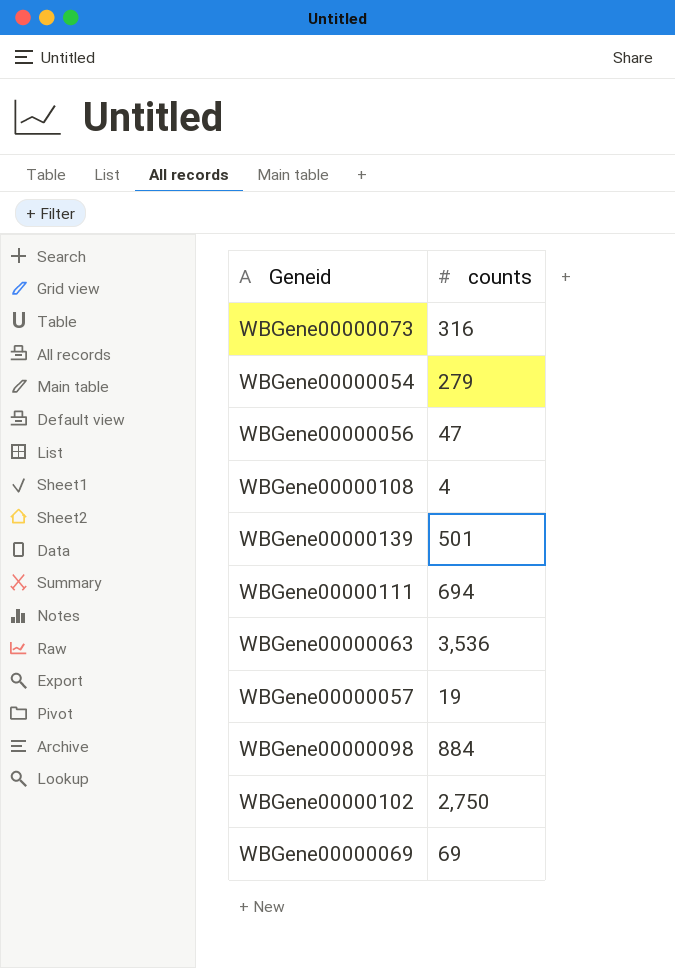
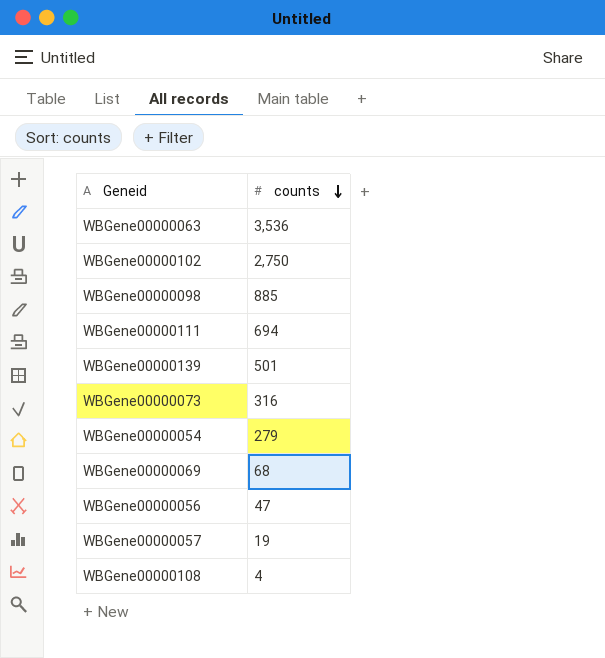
row order: none -> counts descending
WBGene00000098 | counts: 884 -> 885
WBGene00000069 | counts: 69 -> 68

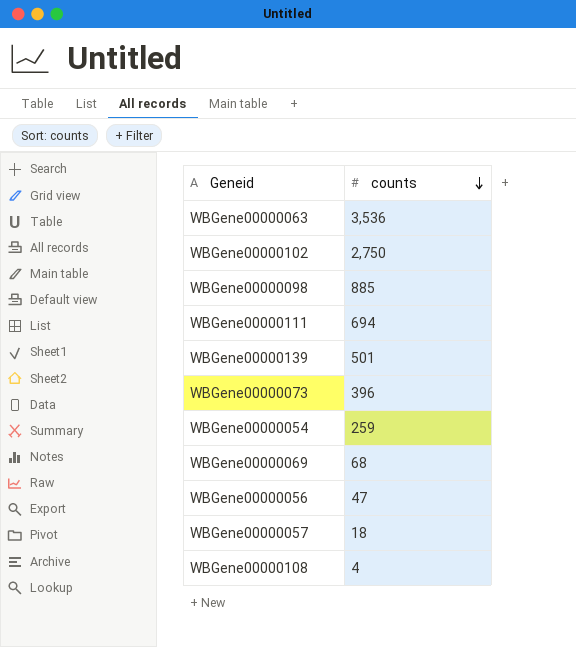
WBGene00000073 | counts: 316 -> 396
WBGene00000054 | counts: 279 -> 259
WBGene00000057 | counts: 19 -> 18

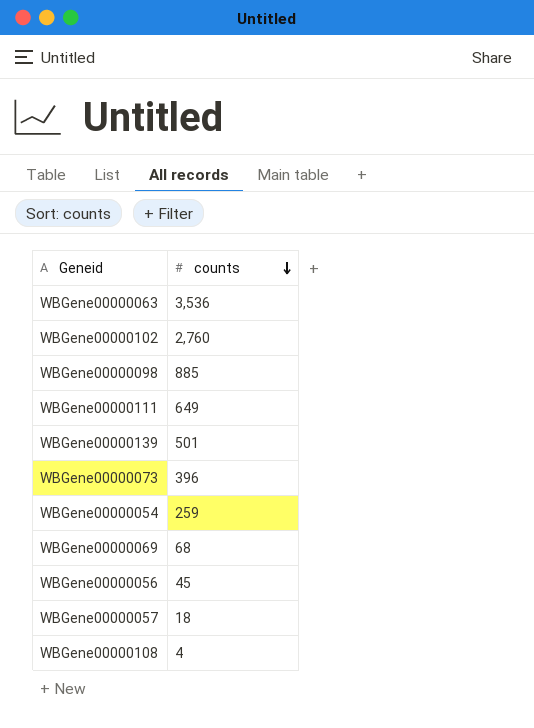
WBGene00000102 | counts: 2,750 -> 2,760
WBGene00000111 | counts: 694 -> 649
WBGene00000056 | counts: 47 -> 45

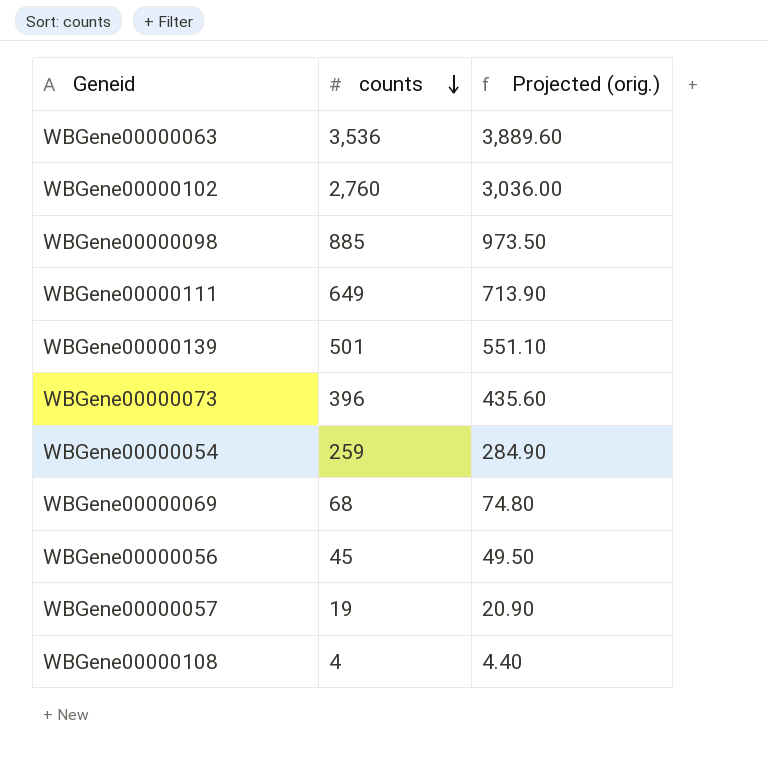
column Projected (orig.) | formula: none -> [counts] * 1.1
WBGene00000057 | counts: 18 -> 19

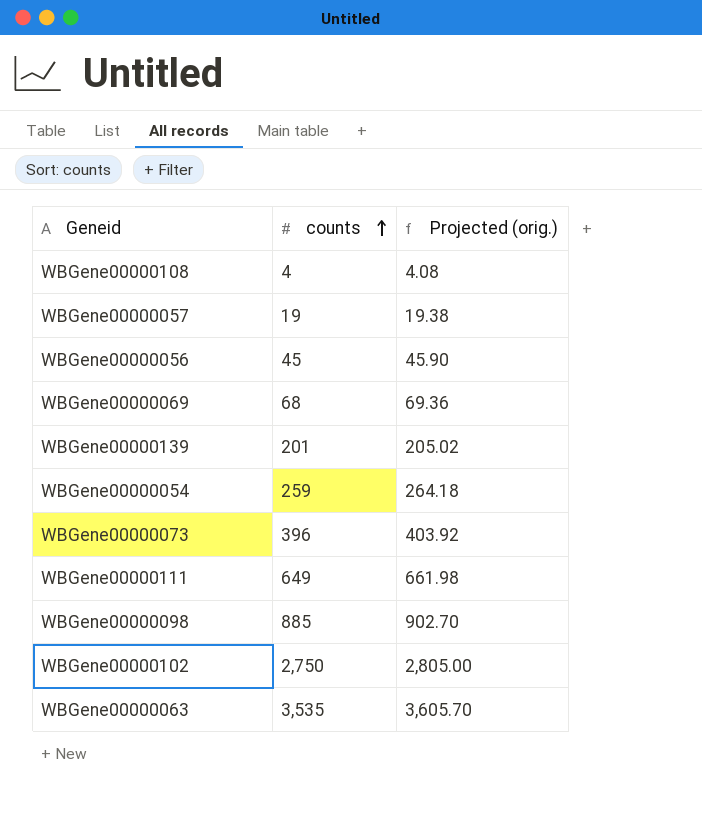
row order: counts descending -> counts ascending
column Projected (orig.) | formula: [counts] * 1.1 -> [counts] * 1.02
WBGene00000139 | counts: 501 -> 201
WBGene00000102 | counts: 2,760 -> 2,750
WBGene00000063 | counts: 3,536 -> 3,535

